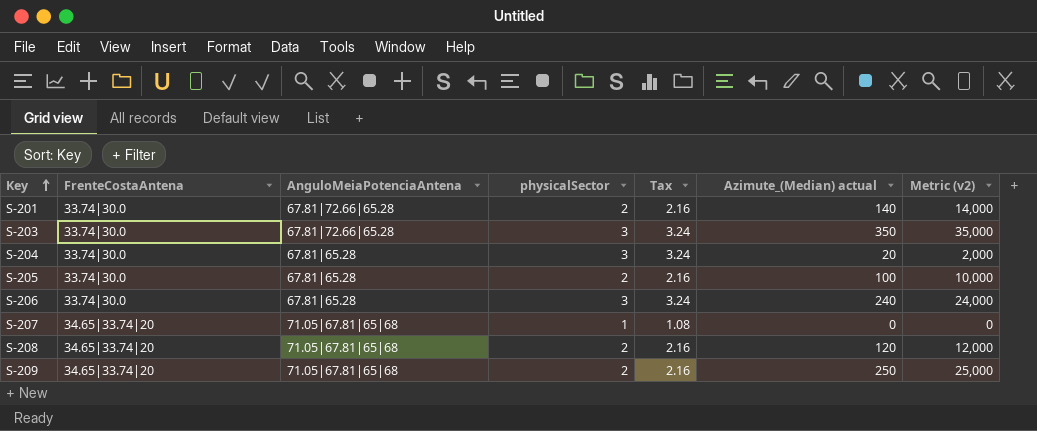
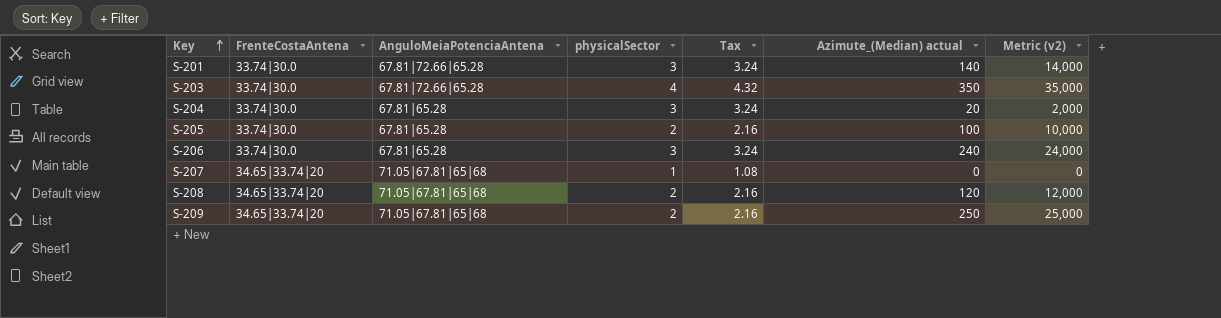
S-201 | physicalSector: 2 -> 3
S-201 | Tax: 2.16 -> 3.24
S-203 | physicalSector: 3 -> 4
S-203 | Tax: 3.24 -> 4.32

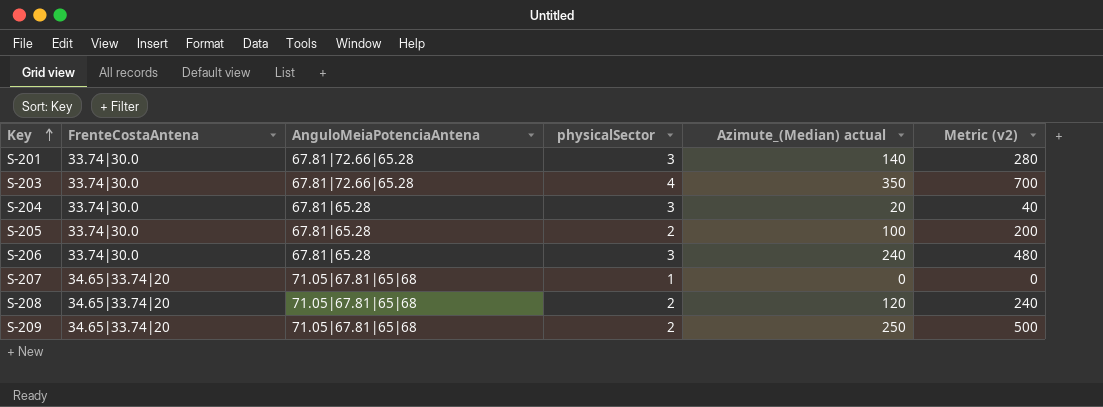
column Tax | formula: [physicalSector] * 1.08 -> none
column Metric (v2) | formula: [Azimute_(Median) actual] * 100 -> [Azimute_(Median) actual] * 2

